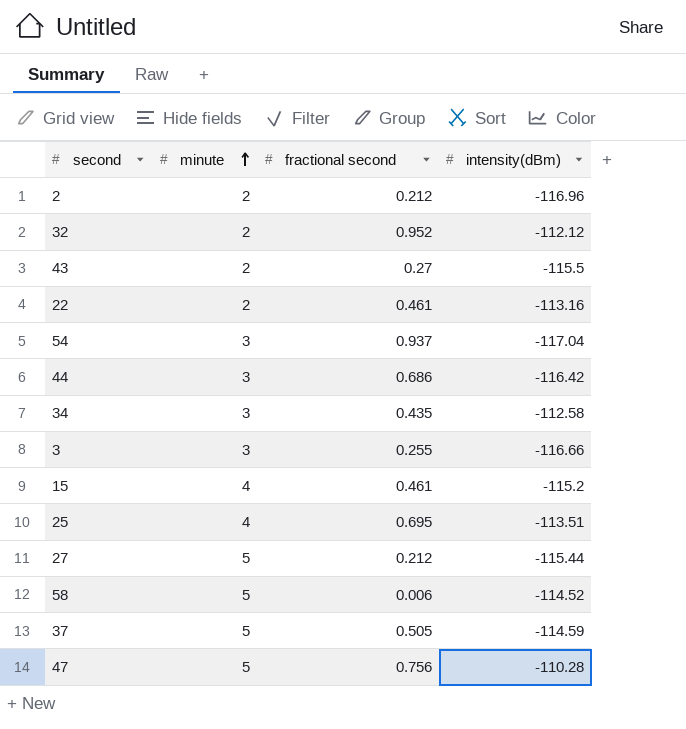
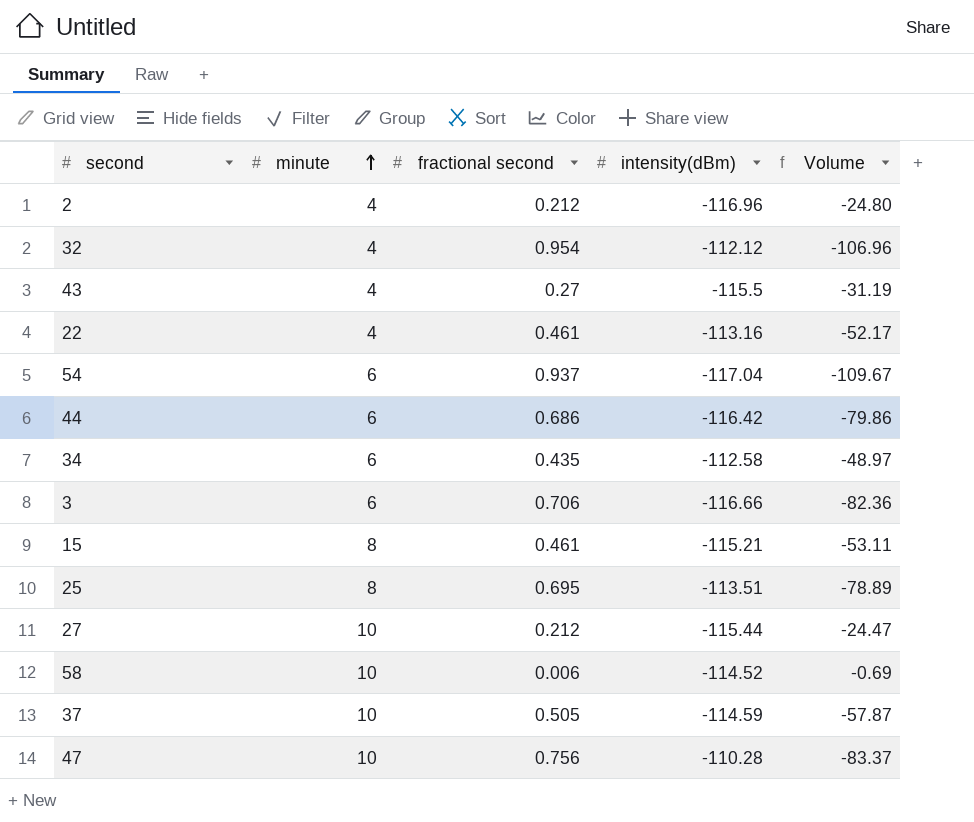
column Volume | formula: none -> [fractional second] * [intensity(dBm)]
2 | minute: 2 -> 4
32 | minute: 2 -> 4
32 | fractional second: 0.952 -> 0.954
43 | minute: 2 -> 4
22 | minute: 2 -> 4
54 | minute: 3 -> 6
44 | minute: 3 -> 6
34 | minute: 3 -> 6
3 | minute: 3 -> 6
3 | fractional second: 0.255 -> 0.706
15 | minute: 4 -> 8
15 | intensity(dBm): -115.2 -> -115.21
25 | minute: 4 -> 8
27 | minute: 5 -> 10
58 | minute: 5 -> 10
37 | minute: 5 -> 10
47 | minute: 5 -> 10

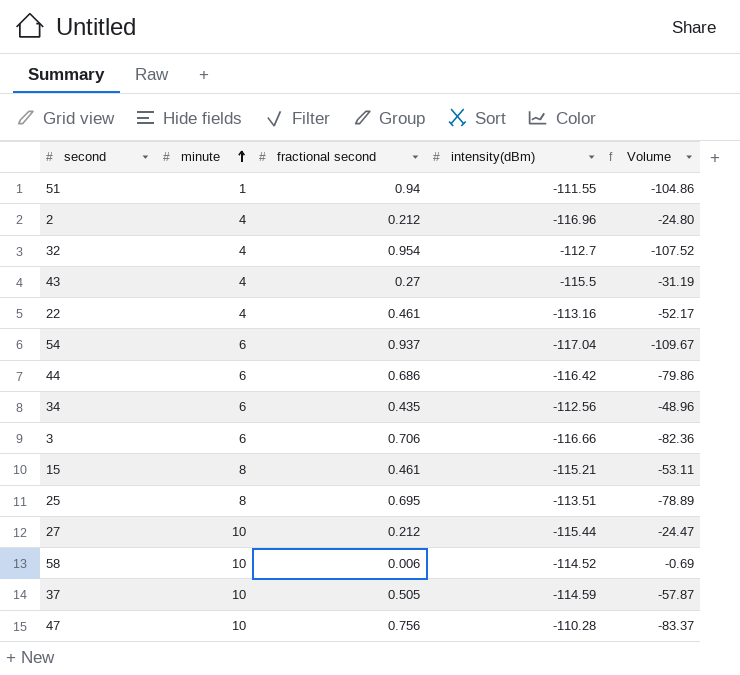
row 51: none -> 1 | 0.94 | -111.55 | -104.86
32 | intensity(dBm): -112.12 -> -112.7
32 | Volume: -106.96 -> -107.52
34 | intensity(dBm): -112.58 -> -112.56
34 | Volume: -48.97 -> -48.96

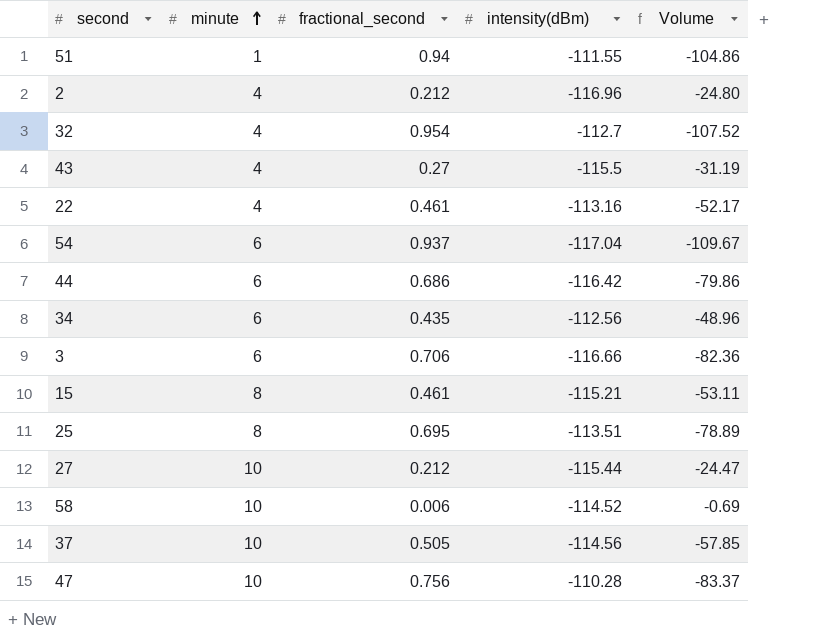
column name: fractional second -> fractional_second
37 | intensity(dBm): -114.59 -> -114.56
37 | Volume: -57.87 -> -57.85

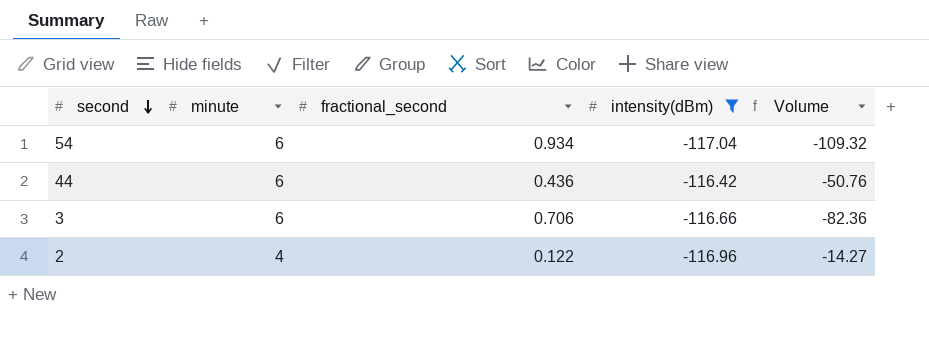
filter: none -> intensity(dBm) <= -116.42
row order: minute ascending -> second descending
54 | fractional_second: 0.937 -> 0.934
54 | Volume: -109.67 -> -109.32
44 | fractional_second: 0.686 -> 0.436
44 | Volume: -79.86 -> -50.76
2 | fractional_second: 0.212 -> 0.122
2 | Volume: -24.80 -> -14.27

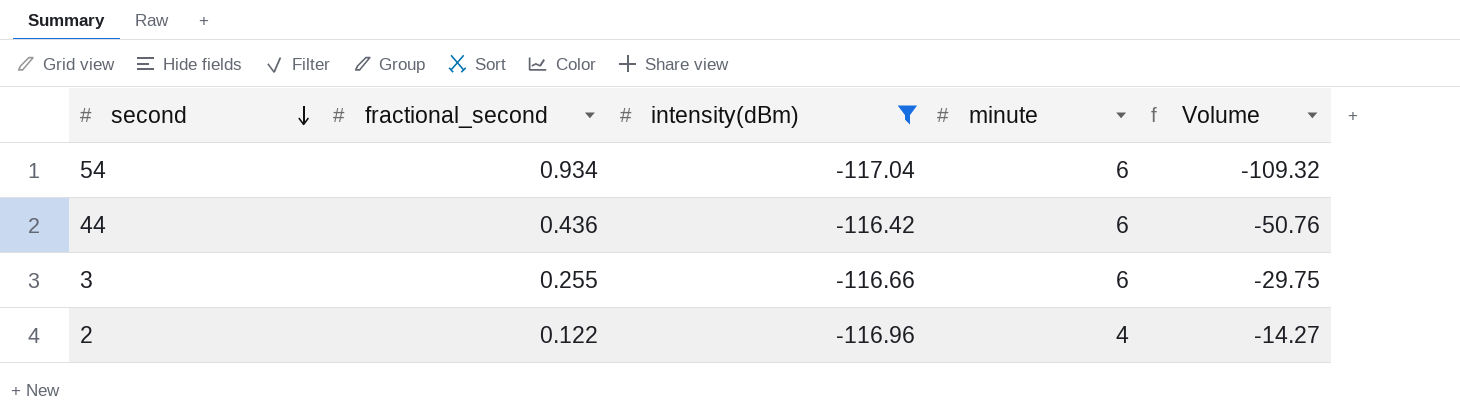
column minute | position: 2 -> 4
3 | fractional_second: 0.706 -> 0.255
3 | Volume: -82.36 -> -29.75

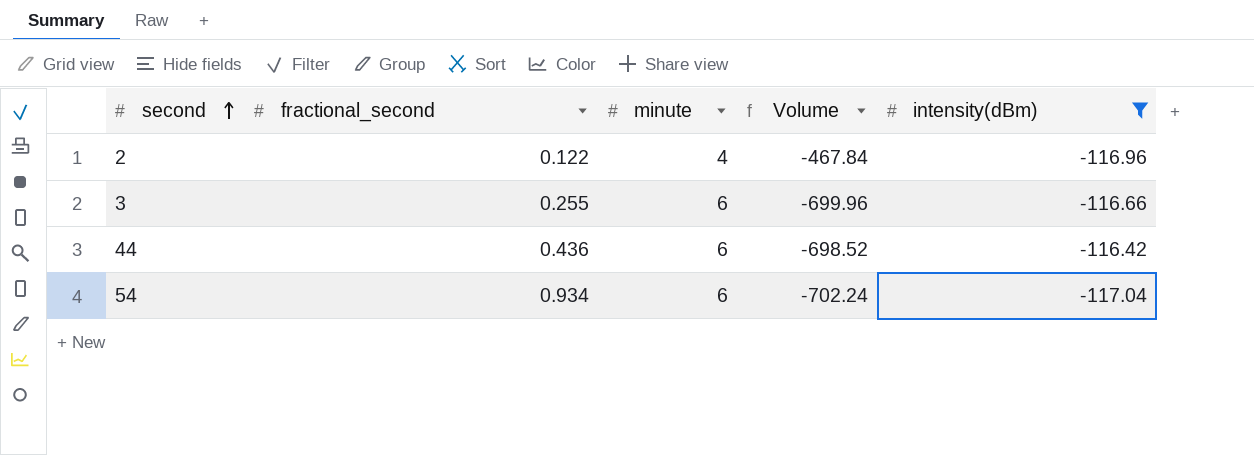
row order: second descending -> second ascending
column Volume | formula: [fractional_second] * [intensity(dBm)] -> [minute] * [intensity(dBm)]
column intensity(dBm) | position: 3 -> 5

